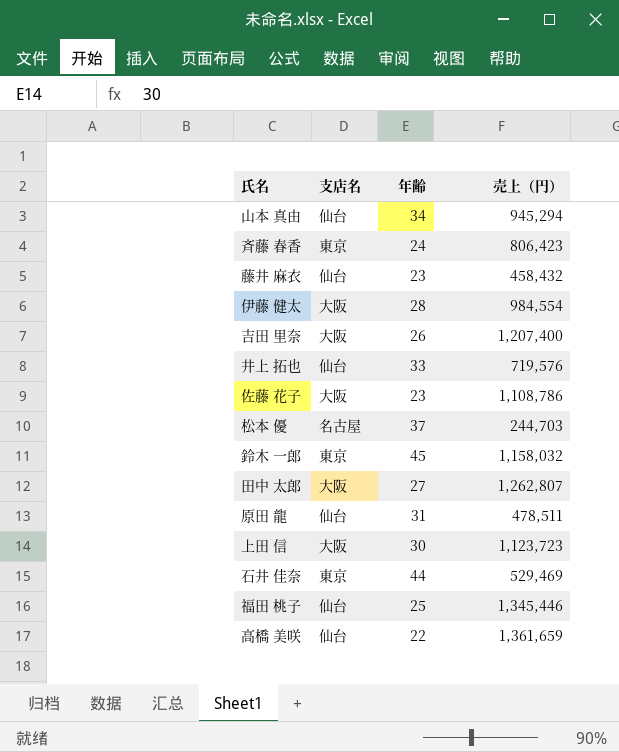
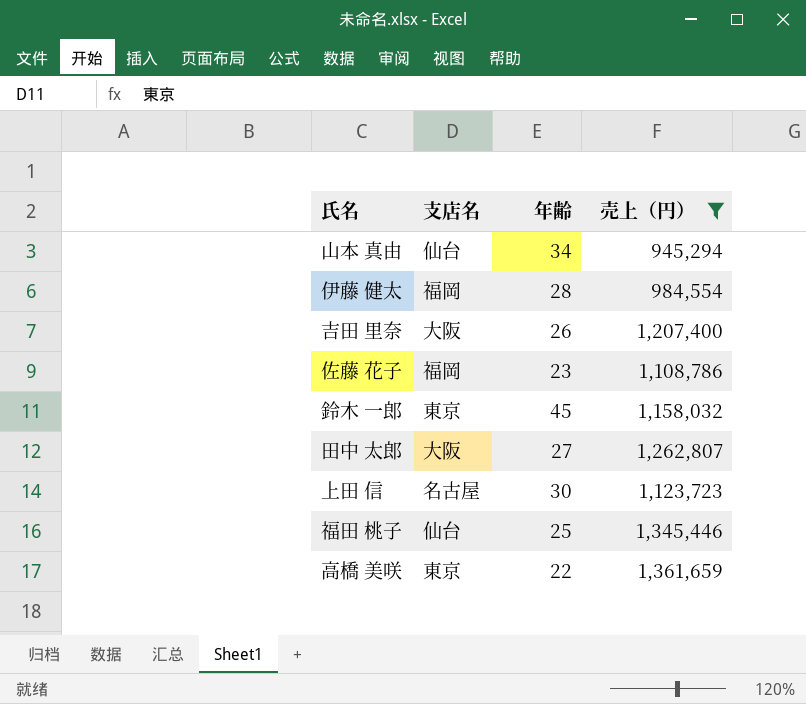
filter: none -> 売上（円） >= 945,294
伊藤 健太 | 支店名: 大阪 -> 福岡
佐藤 花子 | 支店名: 大阪 -> 福岡
上田 信 | 支店名: 大阪 -> 名古屋
高橋 美咲 | 支店名: 仙台 -> 東京

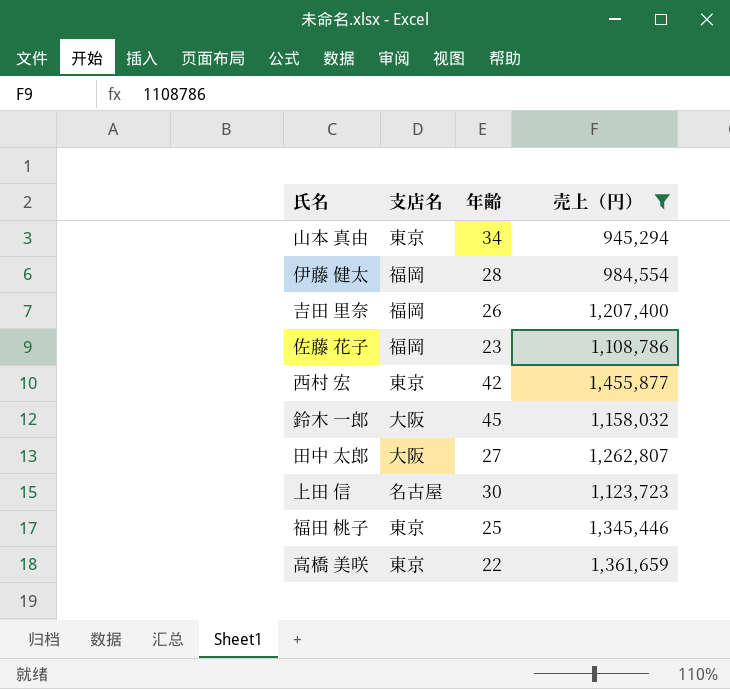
山本 真由 | 支店名: 仙台 -> 東京
吉田 里奈 | 支店名: 大阪 -> 福岡
row 西村 宏: none -> 東京 | 42 | 1,455,877
鈴木 一郎 | 支店名: 東京 -> 大阪
福田 桃子 | 支店名: 仙台 -> 東京

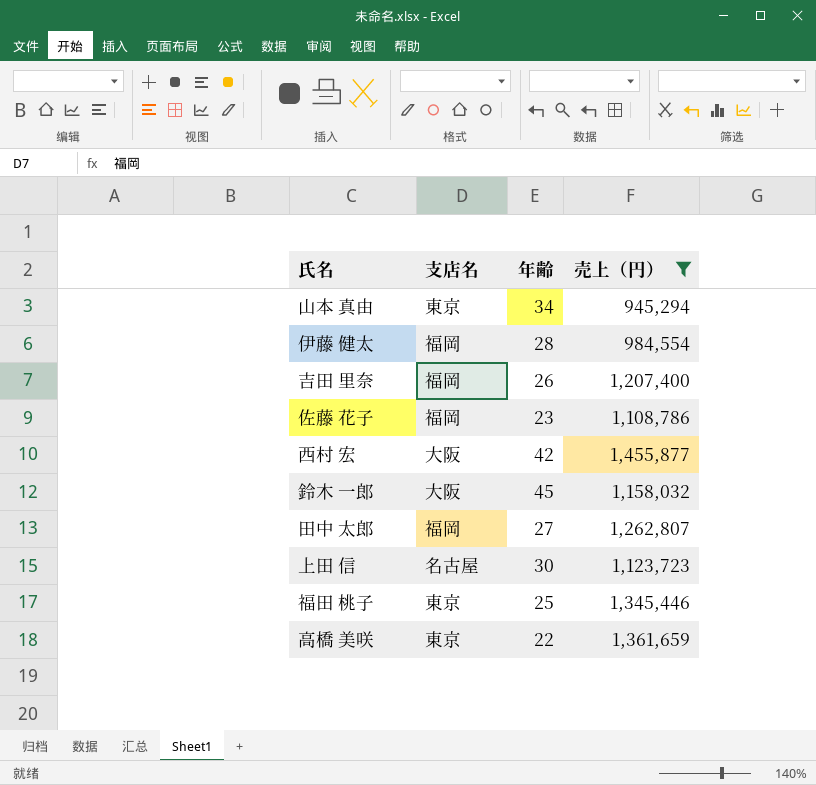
西村 宏 | 支店名: 東京 -> 大阪
田中 太郎 | 支店名: 大阪 -> 福岡

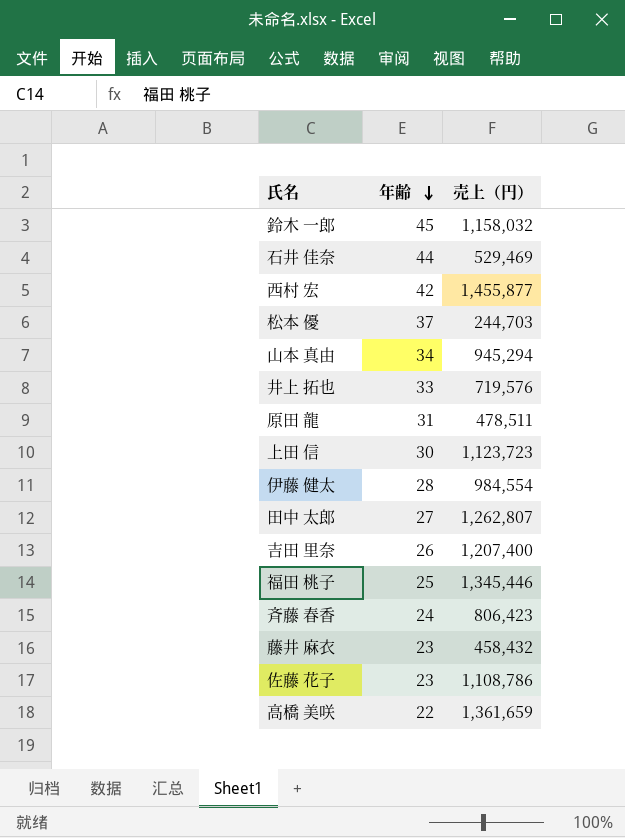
filter: 売上（円） >= 945,294 -> none
row order: none -> 年齢 descending
column 支店名 | position: 2 -> none

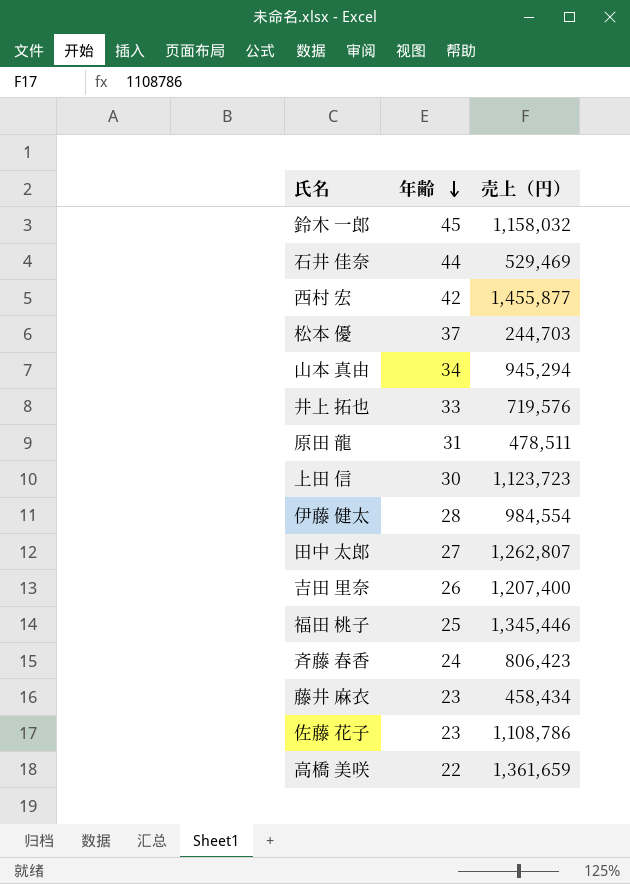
藤井 麻衣 | 売上（円）: 458,432 -> 458,434

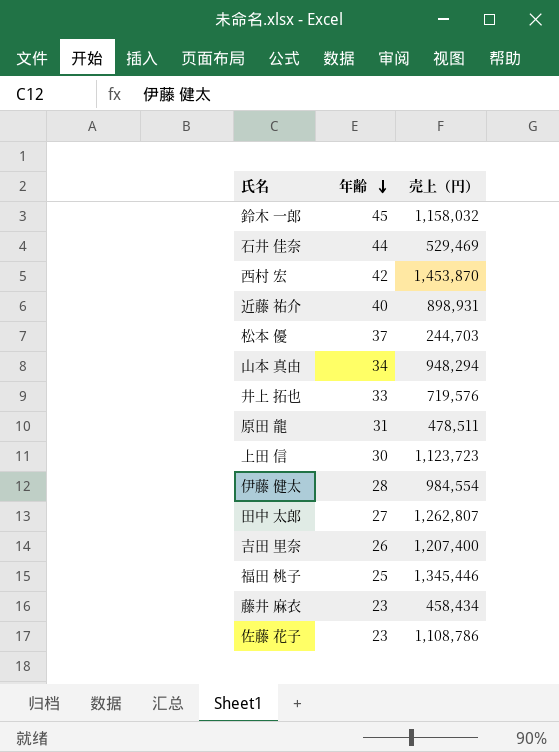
row 斉藤 春香: 24 | 806,423 -> none
row 高橋 美咲: 22 | 1,361,659 -> none
西村 宏 | 売上（円）: 1,455,877 -> 1,453,870
row 近藤 祐介: none -> 40 | 898,931
山本 真由 | 売上（円）: 945,294 -> 948,294

